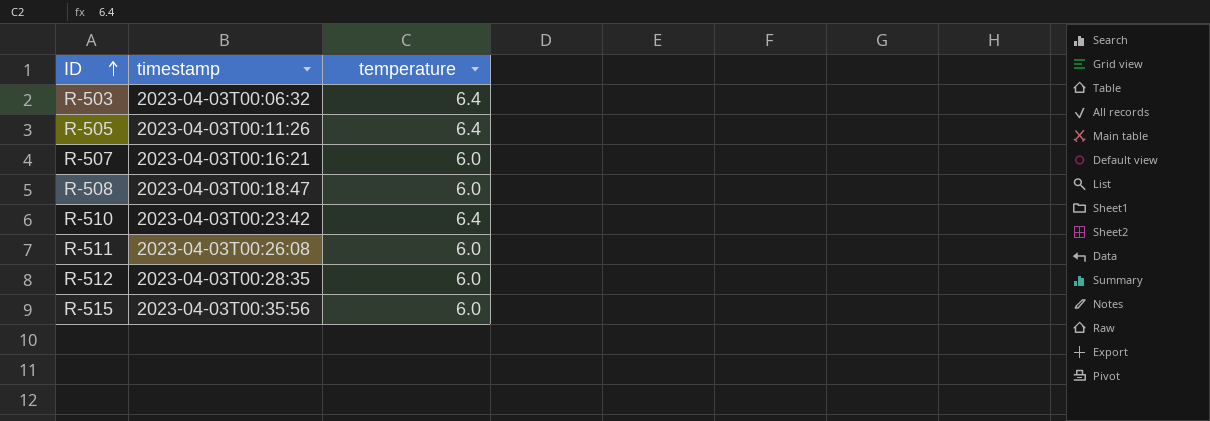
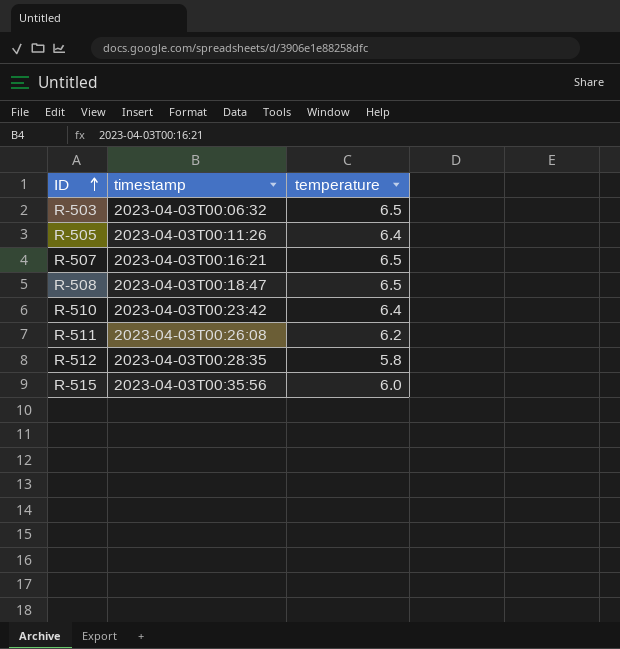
R-503 | temperature: 6.4 -> 6.5
R-507 | temperature: 6.0 -> 6.5
R-508 | temperature: 6.0 -> 6.5
R-511 | temperature: 6.0 -> 6.2
R-512 | temperature: 6.0 -> 5.8

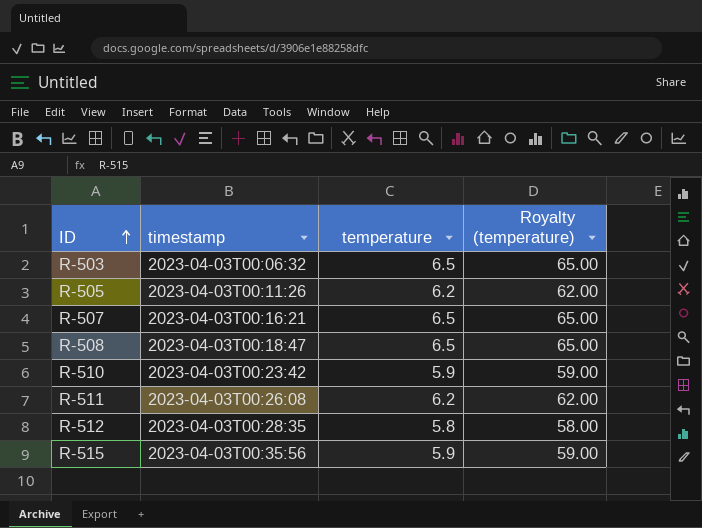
column Royalty (temperature) | formula: none -> [temperature] * 10
R-505 | temperature: 6.4 -> 6.2
R-510 | temperature: 6.4 -> 5.9
R-515 | temperature: 6.0 -> 5.9

